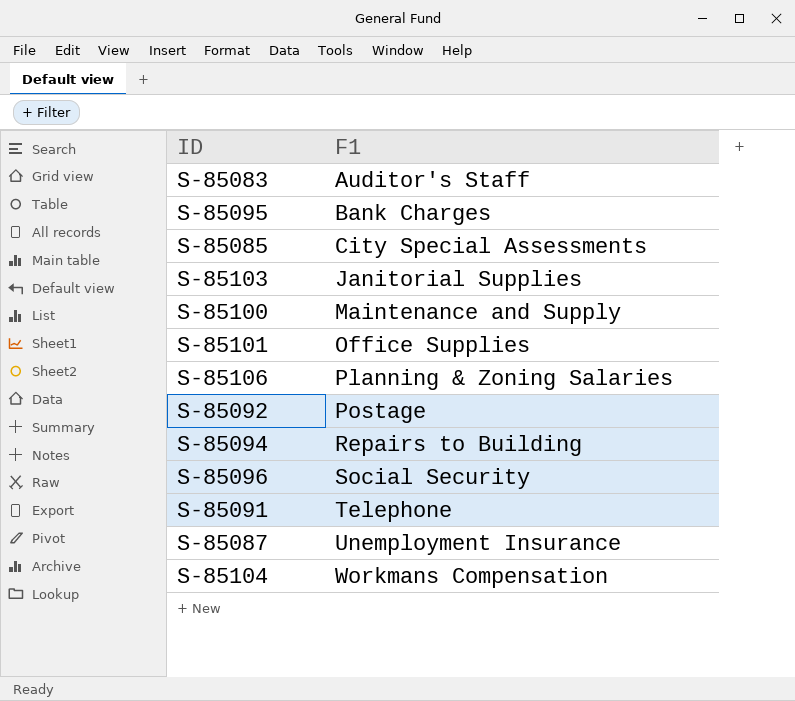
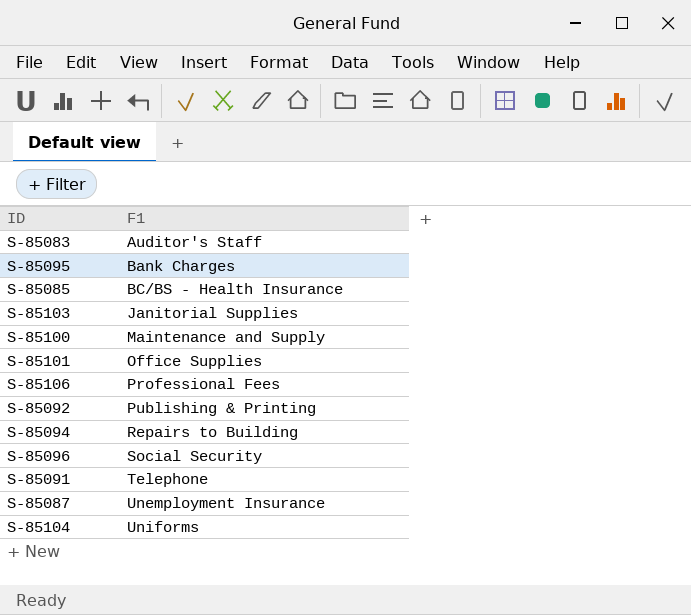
S-85085 | F1: City Special Assessments -> BC/BS - Health Insurance
S-85106 | F1: Planning & Zoning Salaries -> Professional Fees
S-85092 | F1: Postage -> Publishing & Printing
S-85104 | F1: Workmans Compensation -> Uniforms

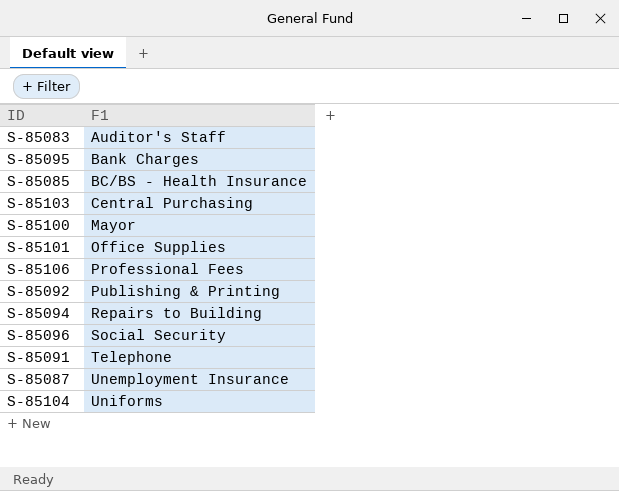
S-85103 | F1: Janitorial Supplies -> Central Purchasing
S-85100 | F1: Maintenance and Supply -> Mayor

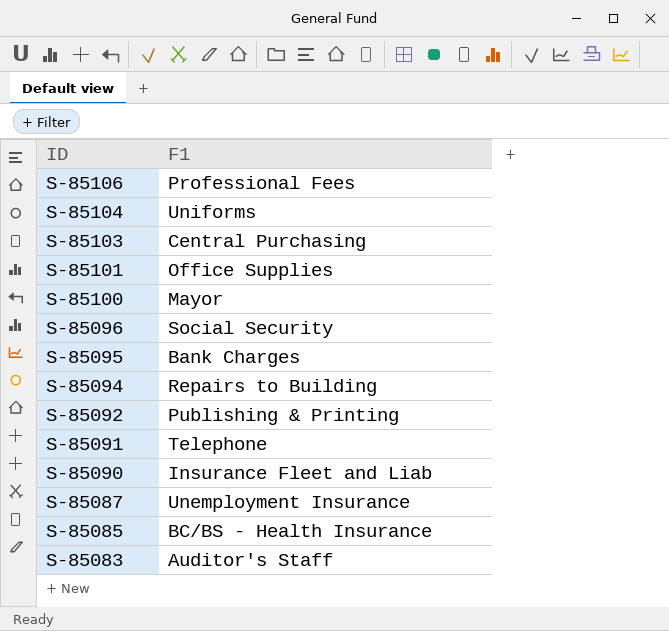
row order: F1 ascending -> ID descending
row S-85090: none -> Insurance Fleet and Liab

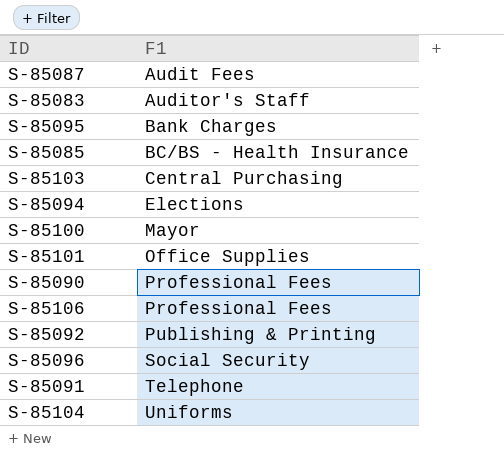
row order: ID descending -> F1 ascending
S-85087 | F1: Unemployment Insurance -> Audit Fees
S-85094 | F1: Repairs to Building -> Elections
S-85090 | F1: Insurance Fleet and Liab -> Professional Fees

